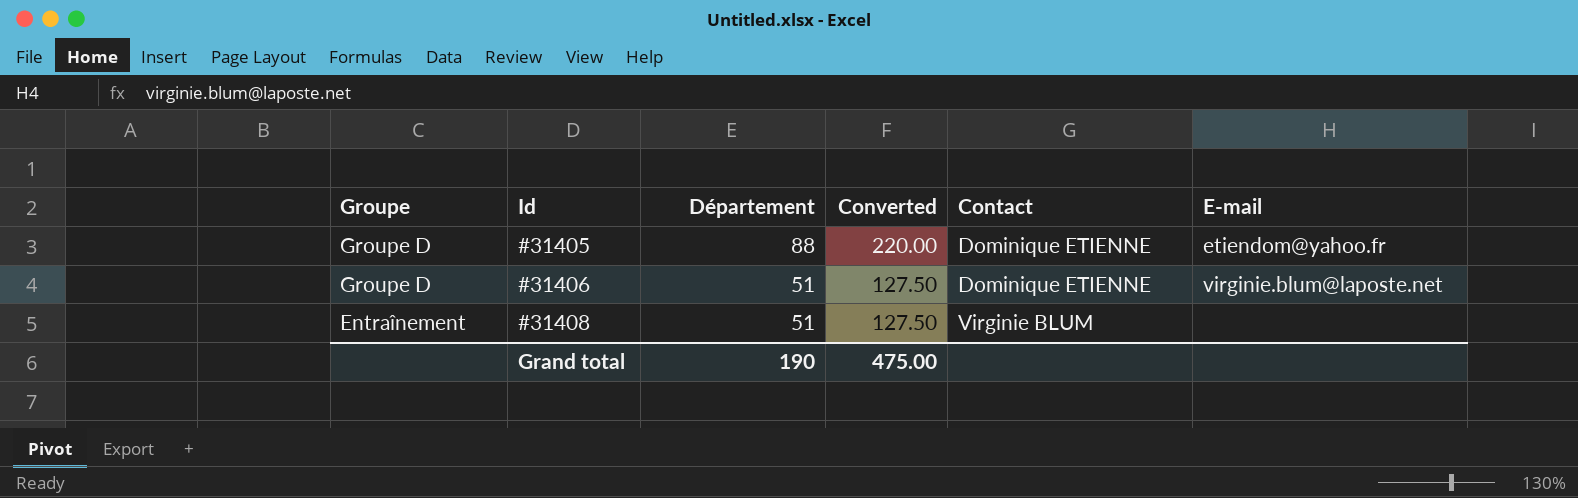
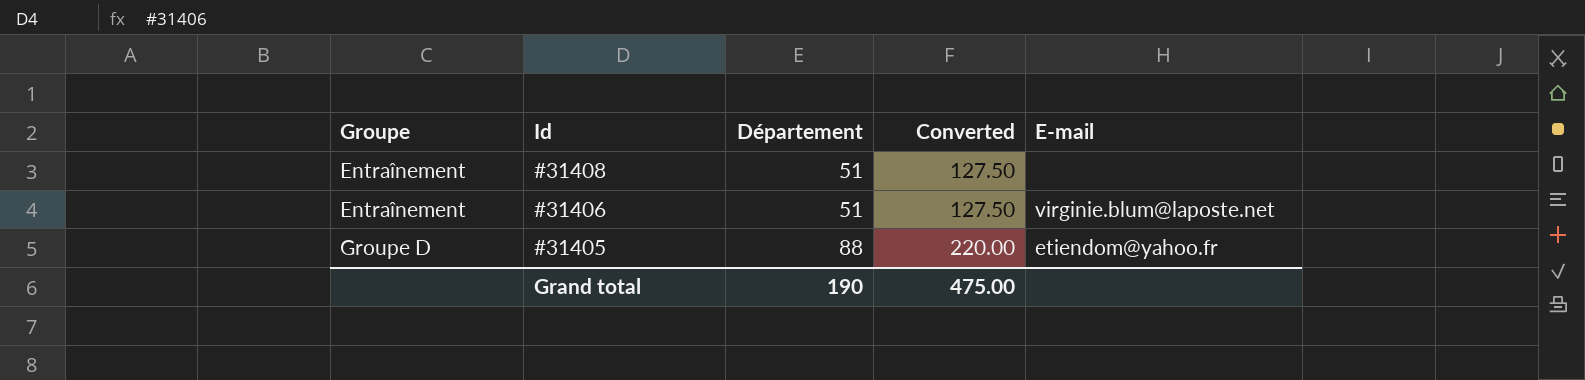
row order: Groupe descending -> Groupe ascending
column Contact | position: 5 -> none
#31406 | Groupe: Groupe D -> Entraînement

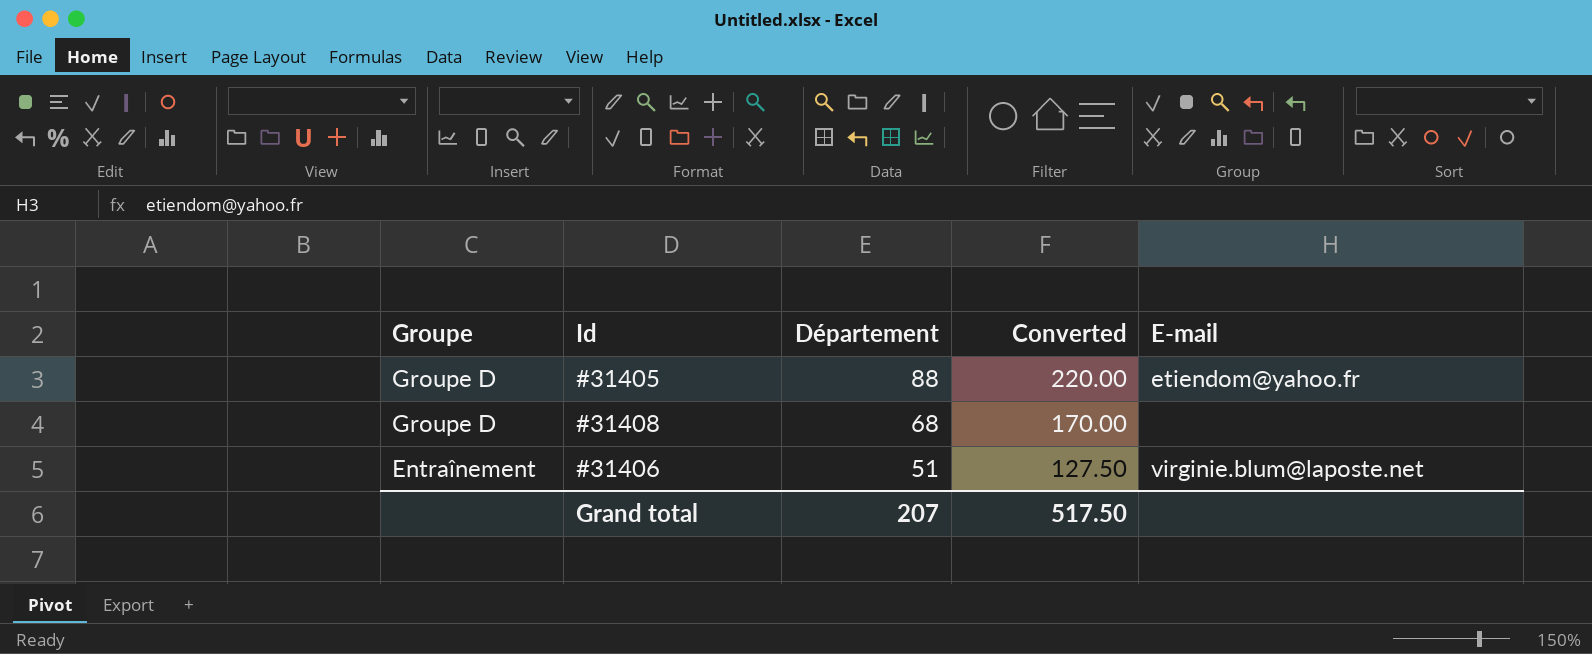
row order: Groupe ascending -> Groupe descending
#31408 | Groupe: Entraînement -> Groupe D
#31408 | Département: 51 -> 68
#31408 | Converted: 127.50 -> 170.00
Grand total | Département: 190 -> 207
Grand total | Converted: 475.00 -> 517.50

